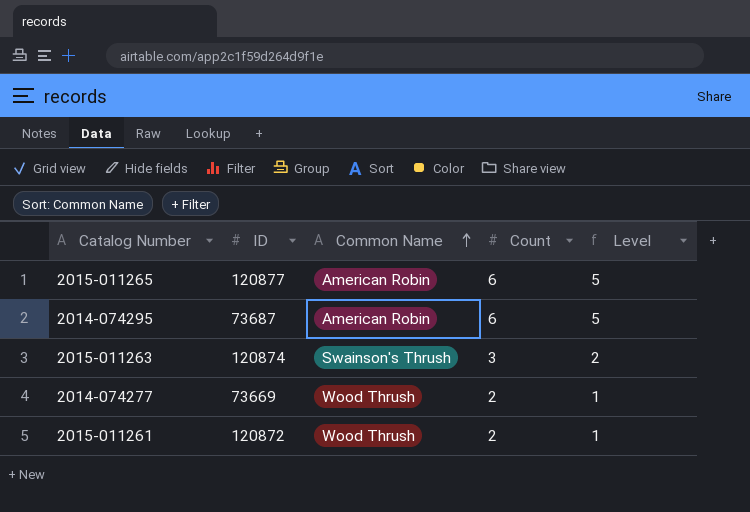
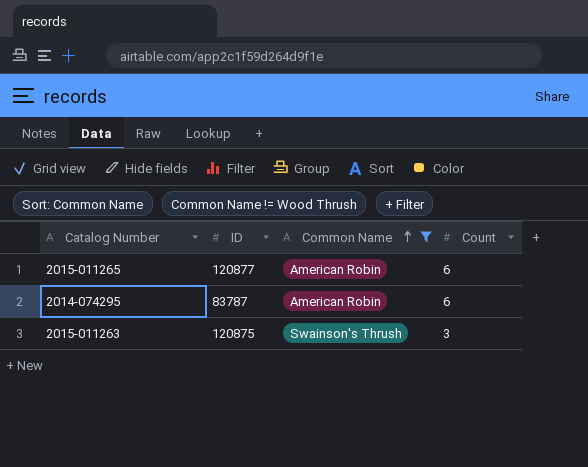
filter: none -> Common Name != Wood Thrush
column Level | formula: [Count] - 1 -> none
2014-074295 | ID: 73687 -> 83787
2015-011263 | ID: 120874 -> 120875

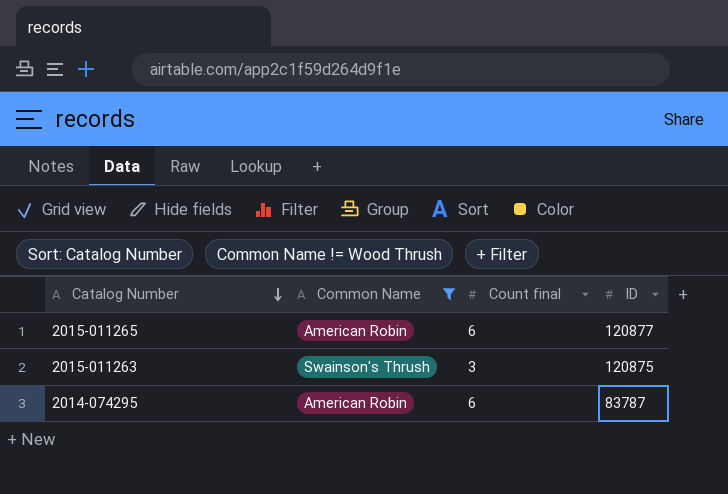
row order: Common Name ascending -> Catalog Number descending
column name: Count -> Count final
column ID | position: 2 -> 4

